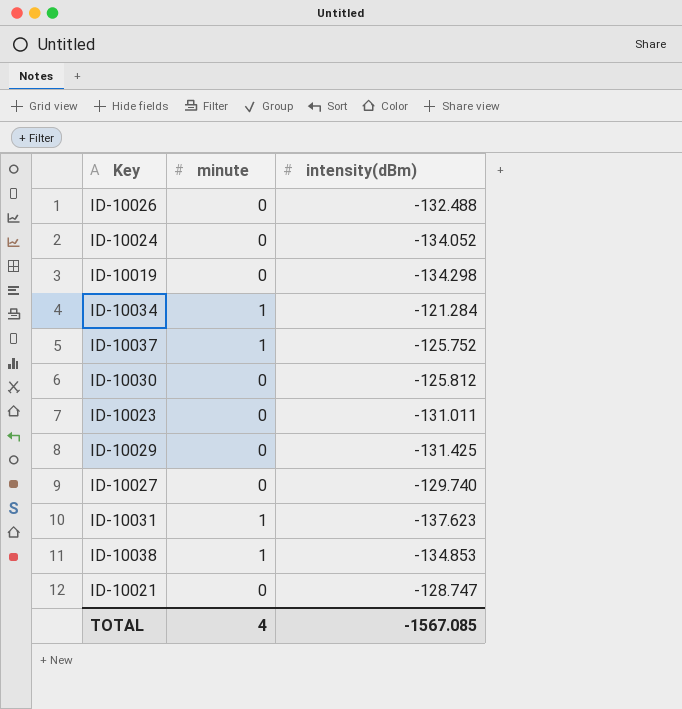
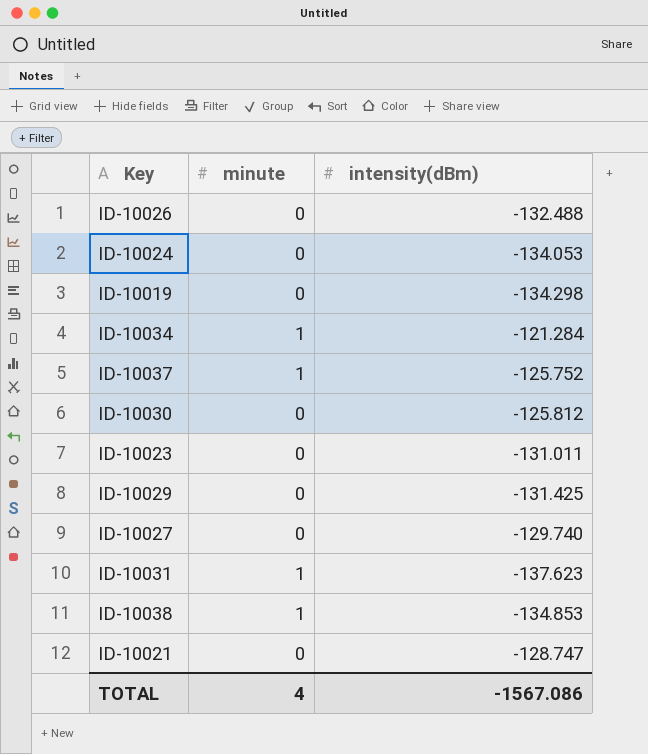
ID-10024 | intensity(dBm): -134.052 -> -134.053
TOTAL | intensity(dBm): -1567.085 -> -1567.086

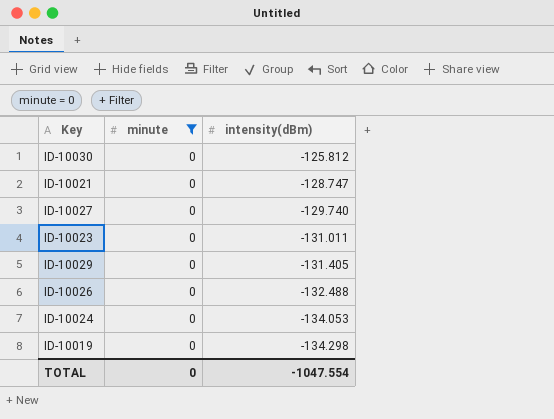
filter: none -> minute = 0
row order: none -> intensity(dBm) descending
ID-10029 | intensity(dBm): -131.425 -> -131.405
TOTAL | minute: 4 -> 0
TOTAL | intensity(dBm): -1567.086 -> -1047.554

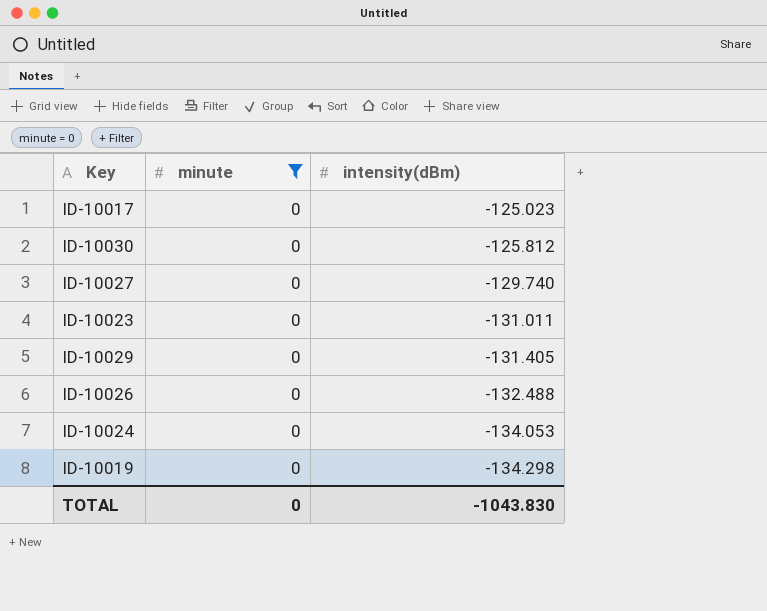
row ID-10021: 0 | -128.747 -> none
row ID-10017: none -> 0 | -125.023
TOTAL | intensity(dBm): -1047.554 -> -1043.830

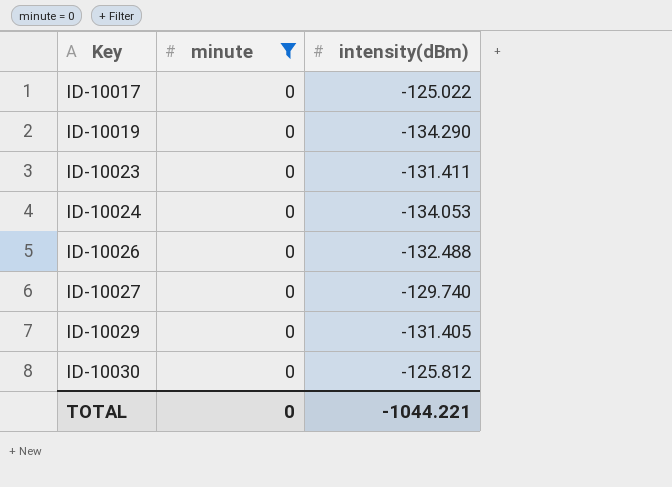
row order: intensity(dBm) descending -> Key ascending
ID-10017 | intensity(dBm): -125.023 -> -125.022
ID-10019 | intensity(dBm): -134.298 -> -134.290
ID-10023 | intensity(dBm): -131.011 -> -131.411
TOTAL | intensity(dBm): -1043.830 -> -1044.221

